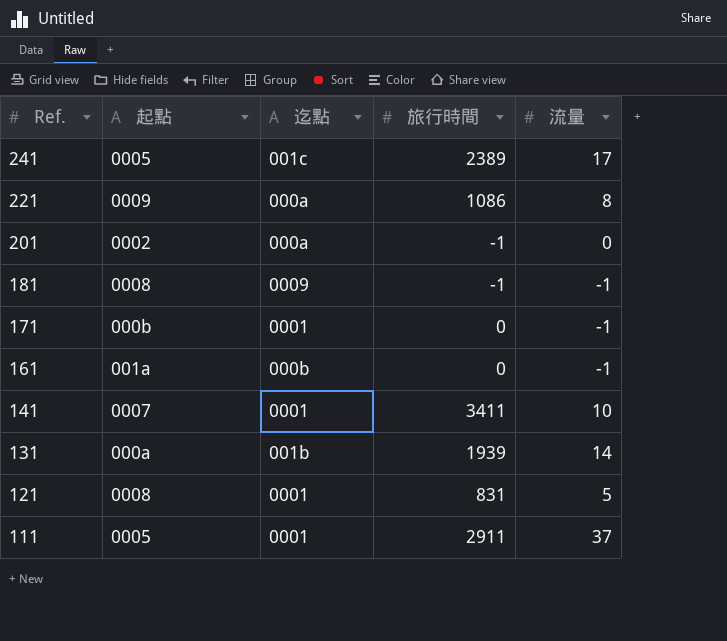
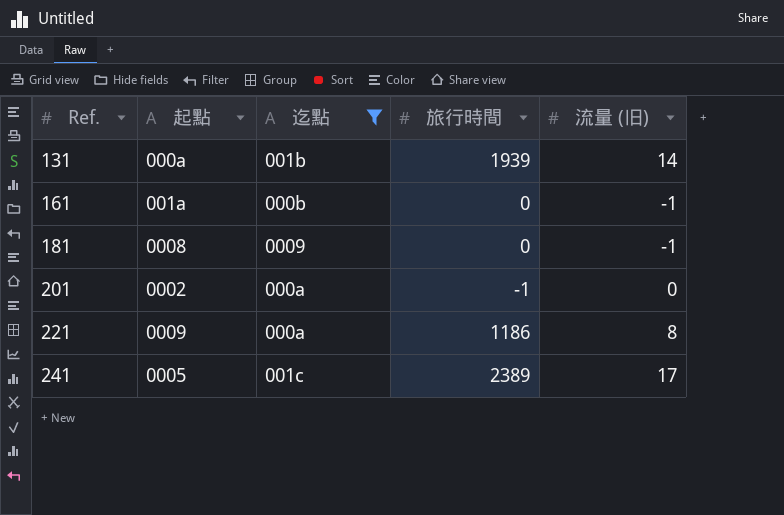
filter: none -> 迄點 != 0001
row order: Ref. descending -> Ref. ascending
column name: 流量 -> 流量 (旧)
181 | 旅行時間: -1 -> 0
221 | 旅行時間: 1086 -> 1186

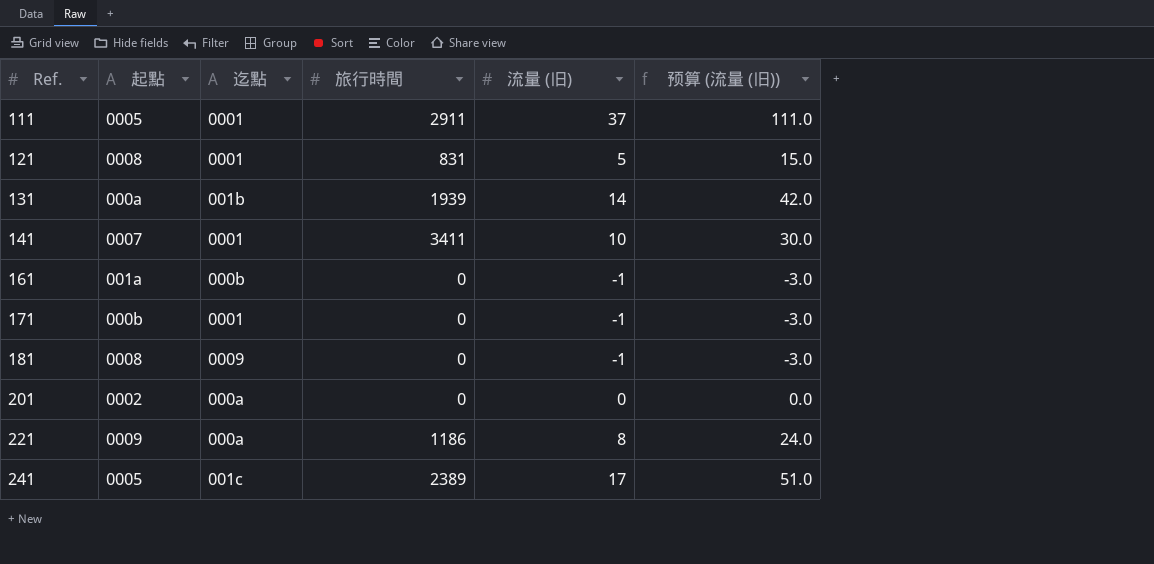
filter: 迄點 != 0001 -> none
column 预算 (流量 (旧)) | formula: none -> [流量 (旧)] * 3
201 | 旅行時間: -1 -> 0

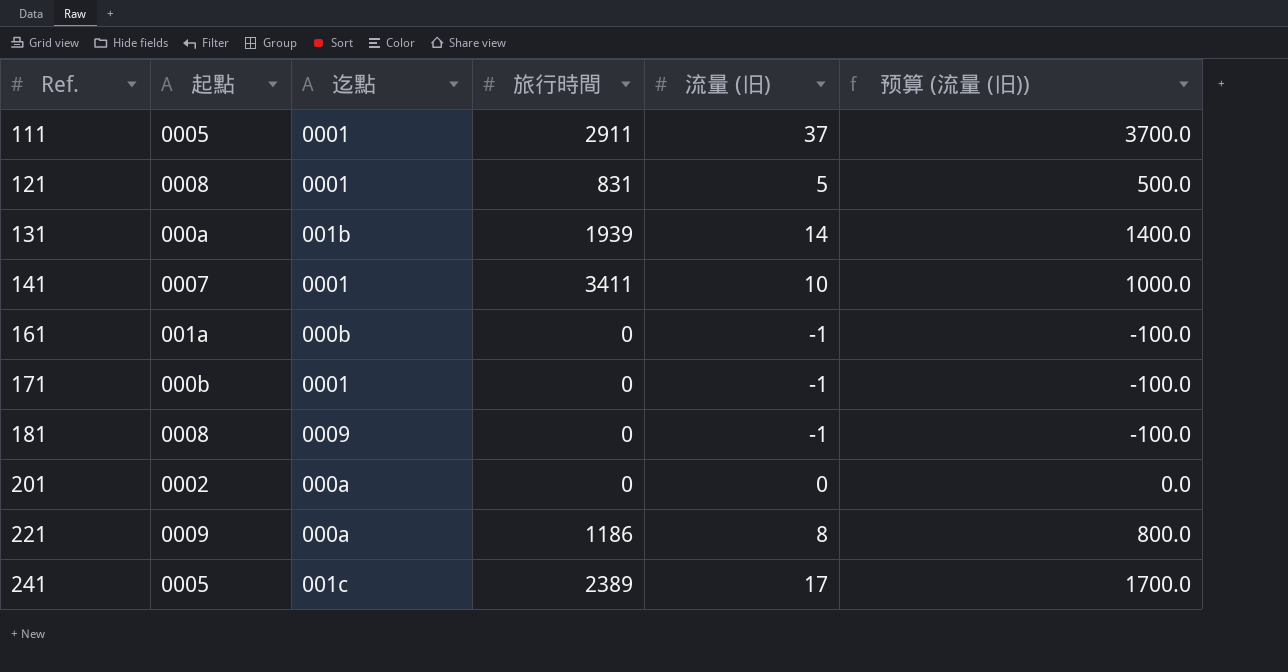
column 预算 (流量 (旧)) | formula: [流量 (旧)] * 3 -> [流量 (旧)] * 100

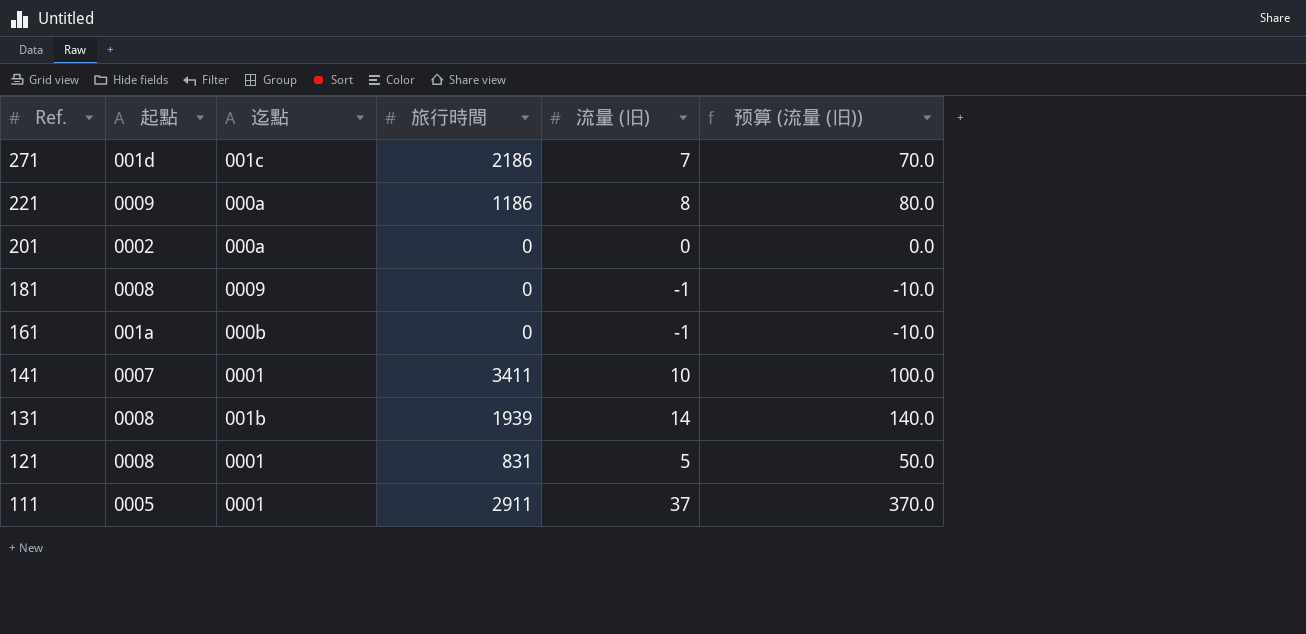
row order: Ref. ascending -> Ref. descending
column 预算 (流量 (旧)) | formula: [流量 (旧)] * 100 -> [流量 (旧)] * 10
row 171: 000b | 0001 | 0 | -1 | -100.0 -> none
row 241: 0005 | 001c | 2389 | 17 | 1700.0 -> none
row 271: none -> 001d | 001c | 2186 | 7 | 70.0
131 | 起點: 000a -> 0008

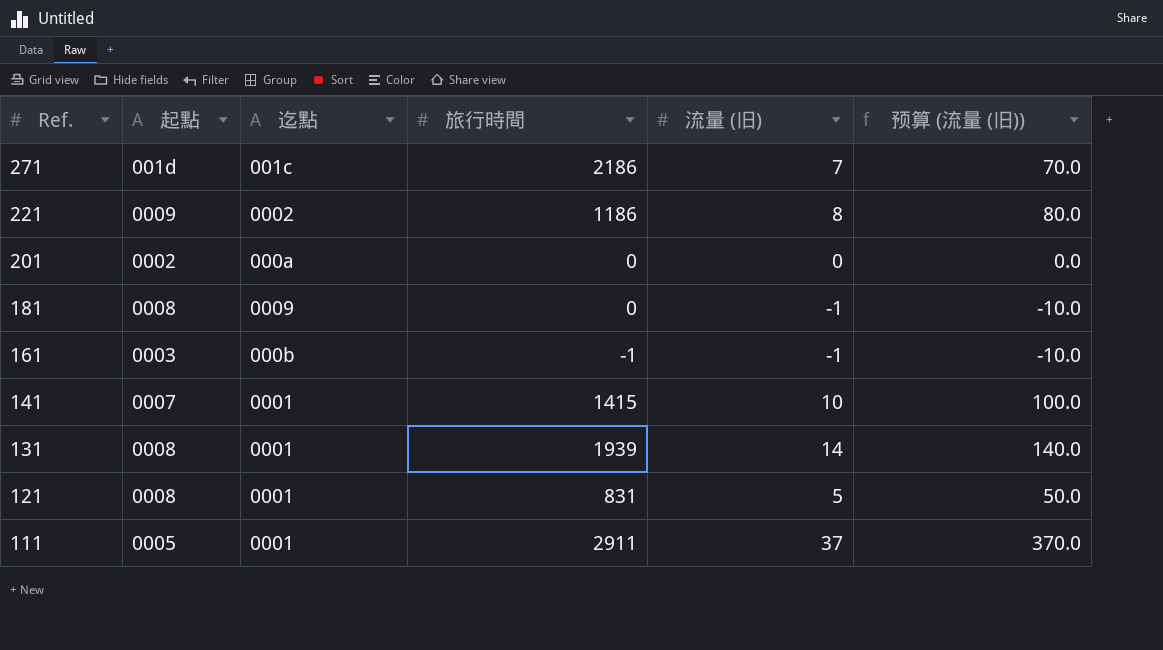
221 | 迄點: 000a -> 0002
161 | 起點: 001a -> 0003
161 | 旅行時間: 0 -> -1
141 | 旅行時間: 3411 -> 1415
131 | 迄點: 001b -> 0001

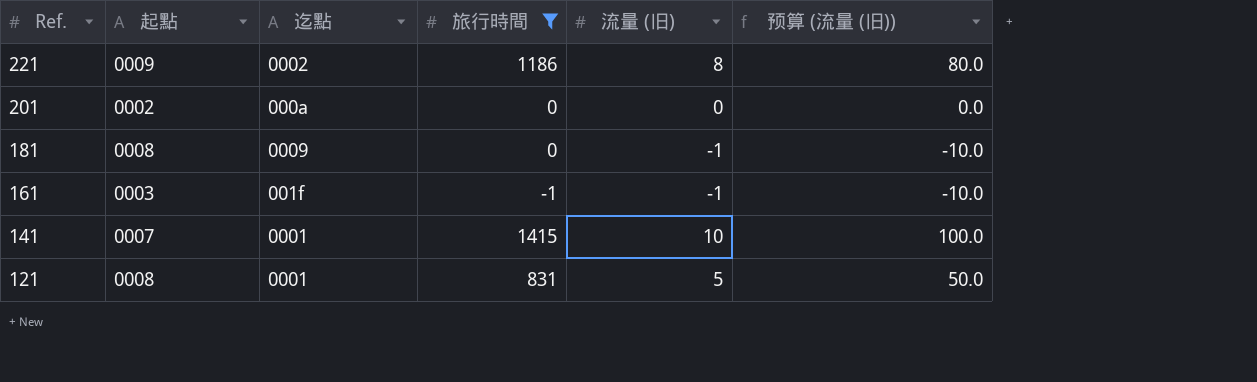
filter: none -> 旅行時間 <= 1415
161 | 迄點: 000b -> 001f

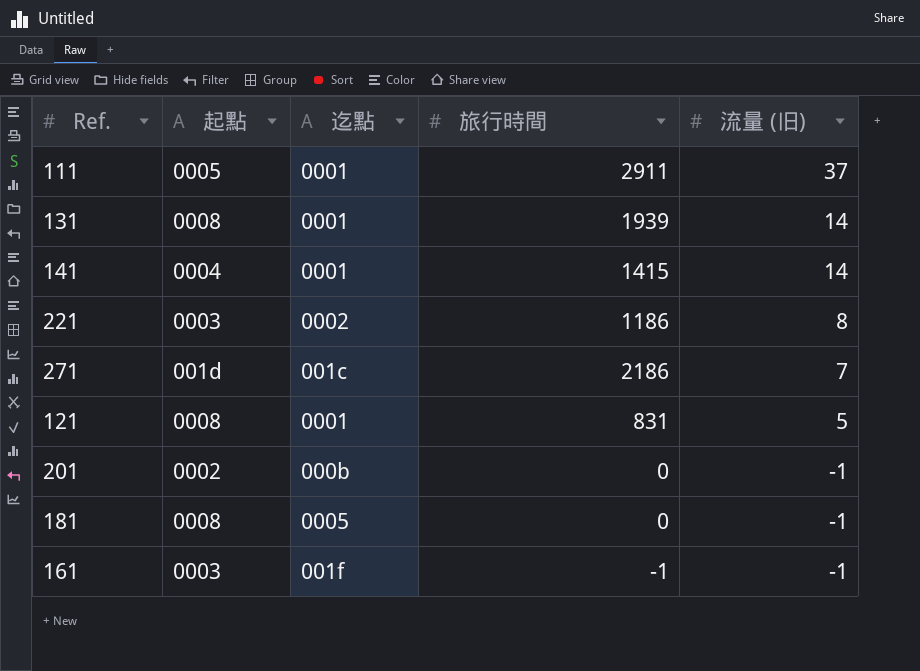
filter: 旅行時間 <= 1415 -> none
row order: Ref. descending -> 流量 (旧) descending
column 预算 (流量 (旧)) | formula: [流量 (旧)] * 10 -> none
141 | 起點: 0007 -> 0004
141 | 流量 (旧): 10 -> 14
221 | 起點: 0009 -> 0003
201 | 迄點: 000a -> 000b
201 | 流量 (旧): 0 -> -1
181 | 迄點: 0009 -> 0005

